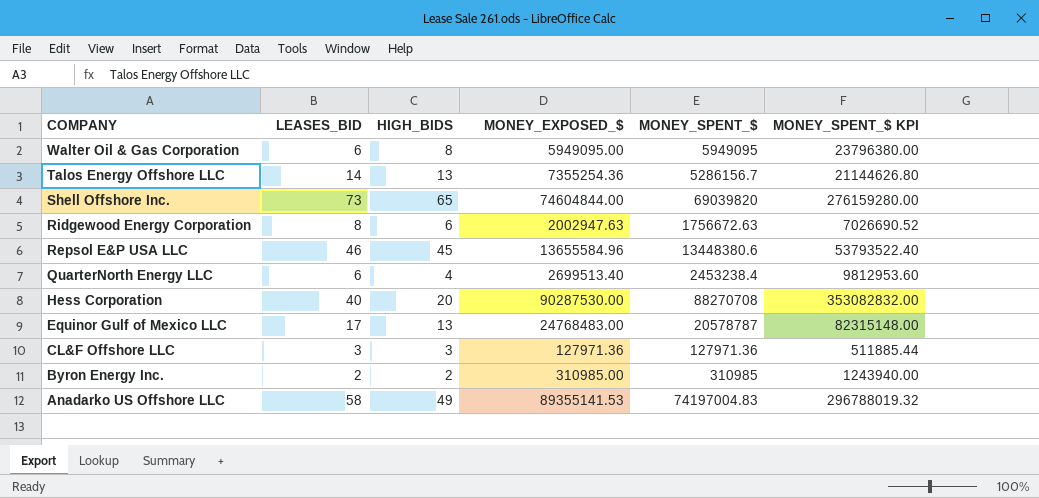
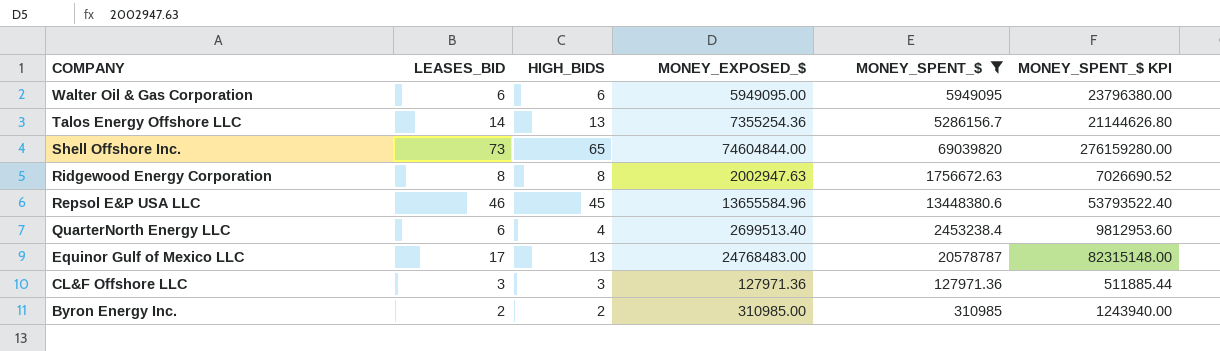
filter: none -> MONEY_SPENT_$ <= 69039820
Walter Oil & Gas Corporation | HIGH_BIDS: 8 -> 6
Ridgewood Energy Corporation | HIGH_BIDS: 6 -> 8

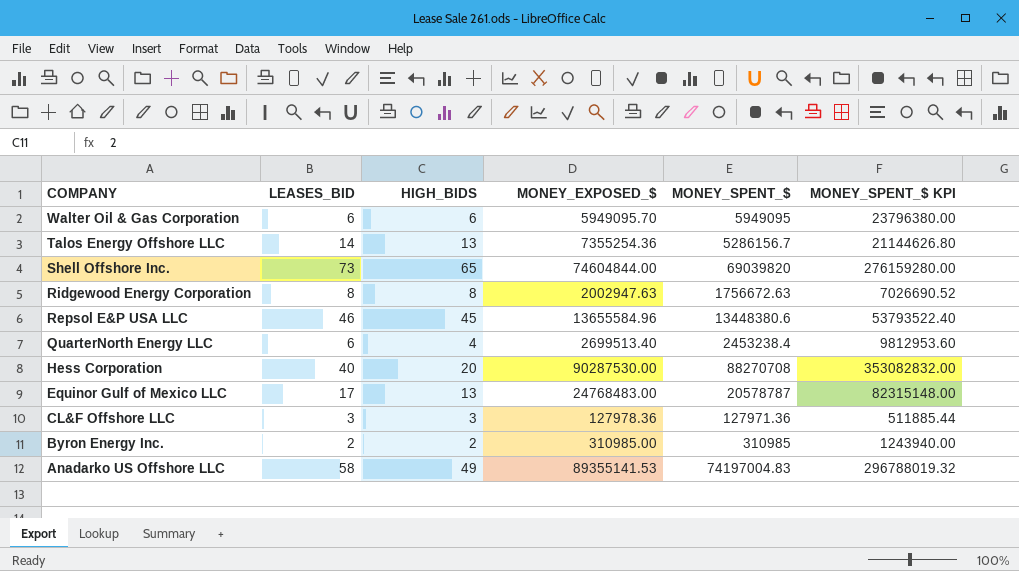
filter: MONEY_SPENT_$ <= 69039820 -> none
Walter Oil & Gas Corporation | MONEY_EXPOSED_$: 5949095.00 -> 5949095.70
CL&F Offshore LLC | MONEY_EXPOSED_$: 127971.36 -> 127978.36

